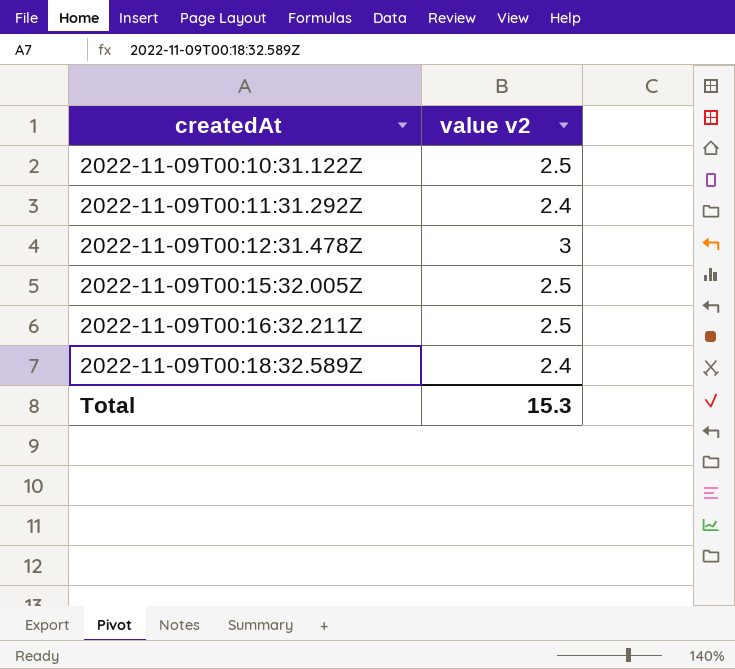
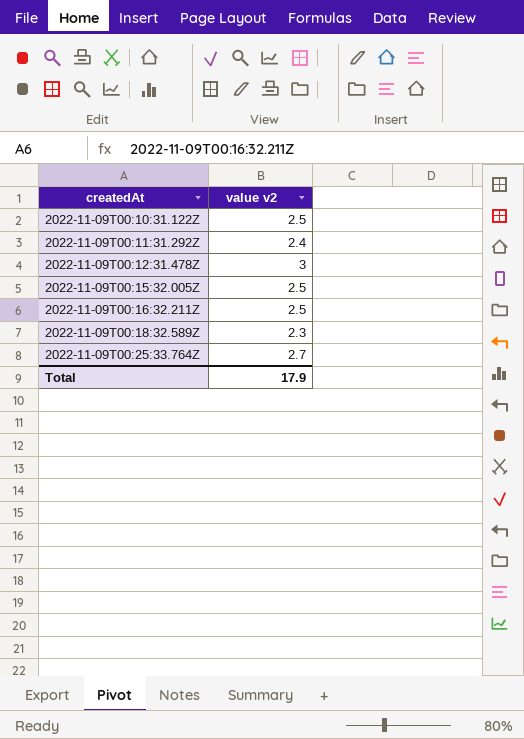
2022-11-09T00:18:32.589Z | value v2: 2.4 -> 2.3
row 2022-11-09T00:25:33.764Z: none -> 2.7
Total | value v2: 15.3 -> 17.9

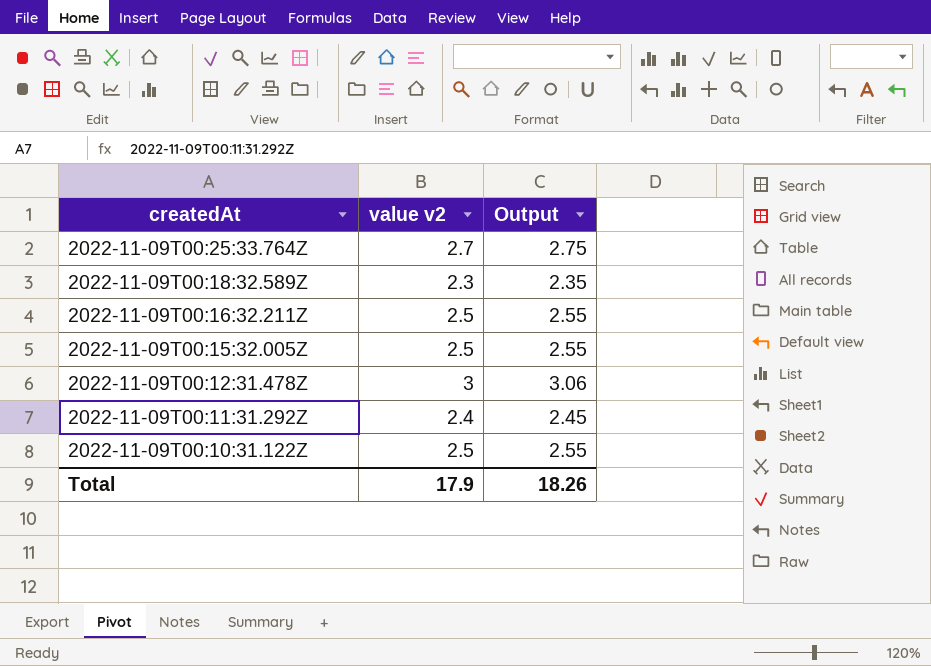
row order: createdAt ascending -> createdAt descending
column Output | formula: none -> [value v2] * 1.02

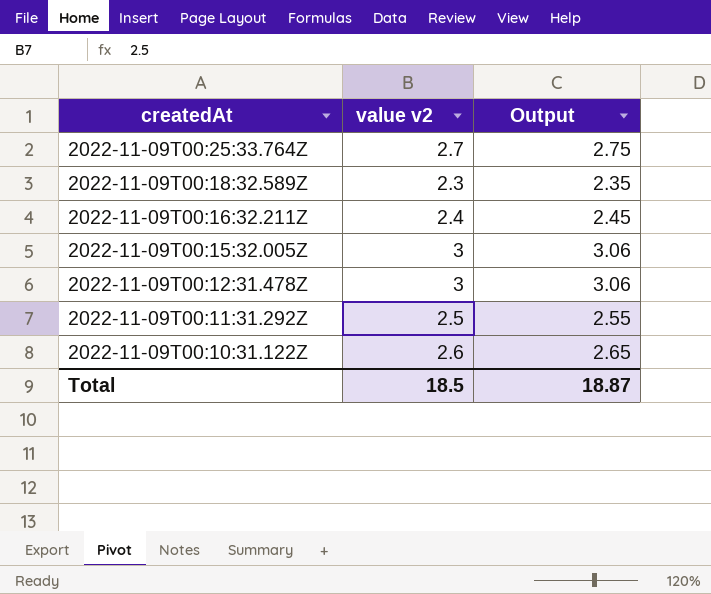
2022-11-09T00:16:32.211Z | value v2: 2.5 -> 2.4
2022-11-09T00:16:32.211Z | Output: 2.55 -> 2.45
2022-11-09T00:15:32.005Z | value v2: 2.5 -> 3
2022-11-09T00:15:32.005Z | Output: 2.55 -> 3.06
2022-11-09T00:11:31.292Z | value v2: 2.4 -> 2.5
2022-11-09T00:11:31.292Z | Output: 2.45 -> 2.55
2022-11-09T00:10:31.122Z | value v2: 2.5 -> 2.6
2022-11-09T00:10:31.122Z | Output: 2.55 -> 2.65
Total | value v2: 17.9 -> 18.5
Total | Output: 18.26 -> 18.87

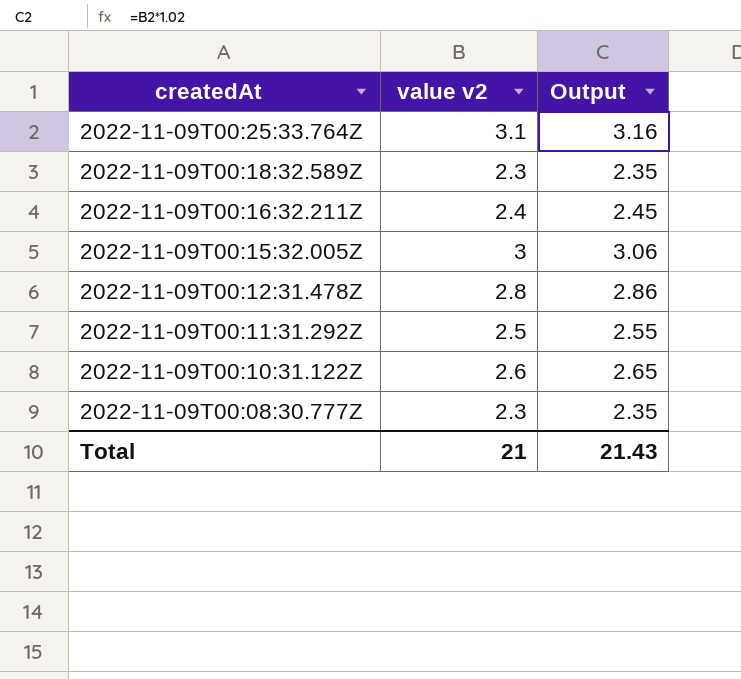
2022-11-09T00:25:33.764Z | value v2: 2.7 -> 3.1
2022-11-09T00:25:33.764Z | Output: 2.75 -> 3.16
2022-11-09T00:12:31.478Z | value v2: 3 -> 2.8
2022-11-09T00:12:31.478Z | Output: 3.06 -> 2.86
row 2022-11-09T00:08:30.777Z: none -> 2.3 | 2.35
Total | value v2: 18.5 -> 21
Total | Output: 18.87 -> 21.43

